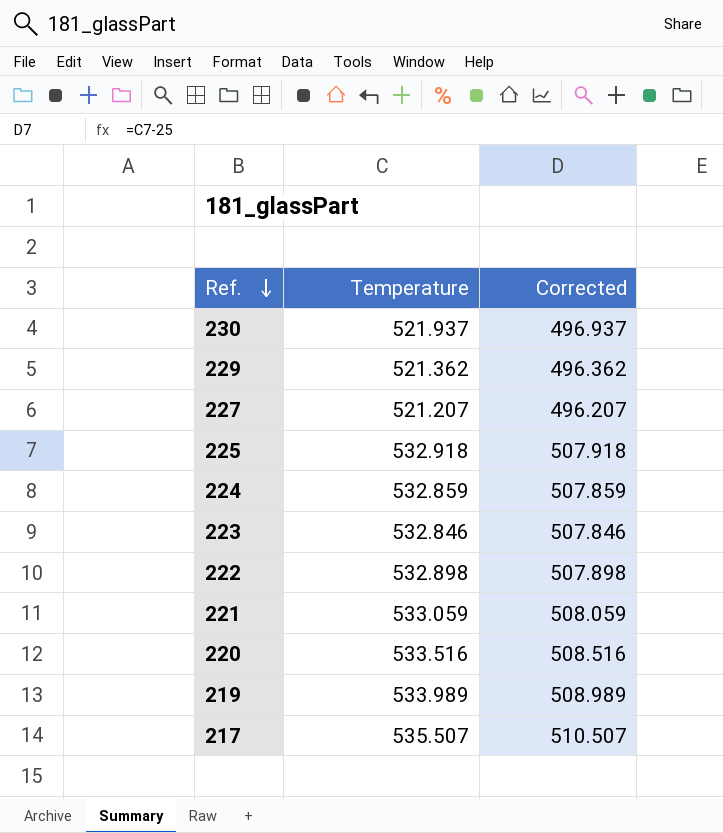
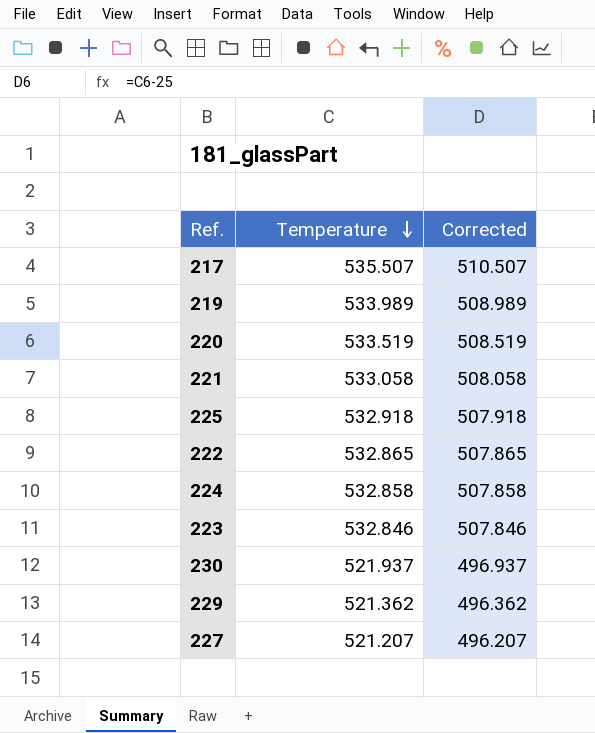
row order: Ref. descending -> Temperature descending
220 | Temperature: 533.516 -> 533.519
220 | Corrected: 508.516 -> 508.519
221 | Temperature: 533.059 -> 533.058
221 | Corrected: 508.059 -> 508.058
222 | Temperature: 532.898 -> 532.865
222 | Corrected: 507.898 -> 507.865
224 | Temperature: 532.859 -> 532.858
224 | Corrected: 507.859 -> 507.858

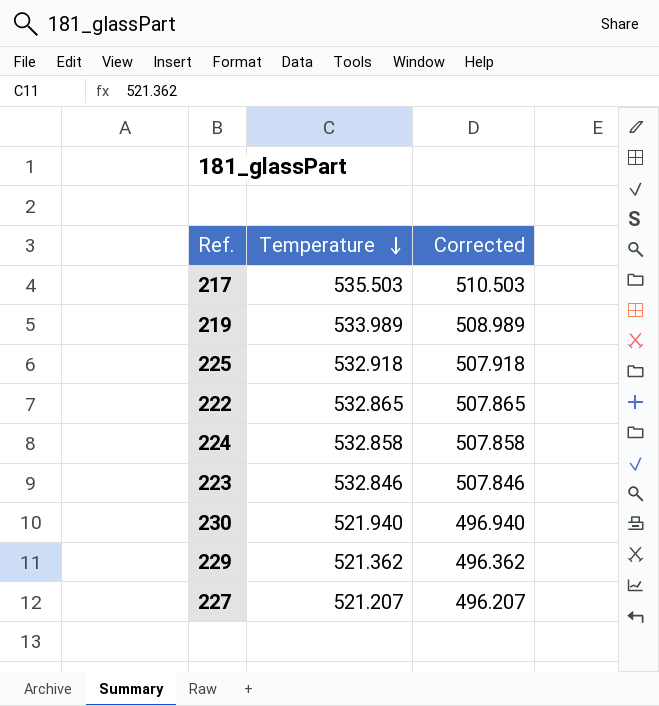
row 220: 533.519 | 508.519 -> none
row 221: 533.058 | 508.058 -> none
217 | Temperature: 535.507 -> 535.503
217 | Corrected: 510.507 -> 510.503
230 | Temperature: 521.937 -> 521.940
230 | Corrected: 496.937 -> 496.940

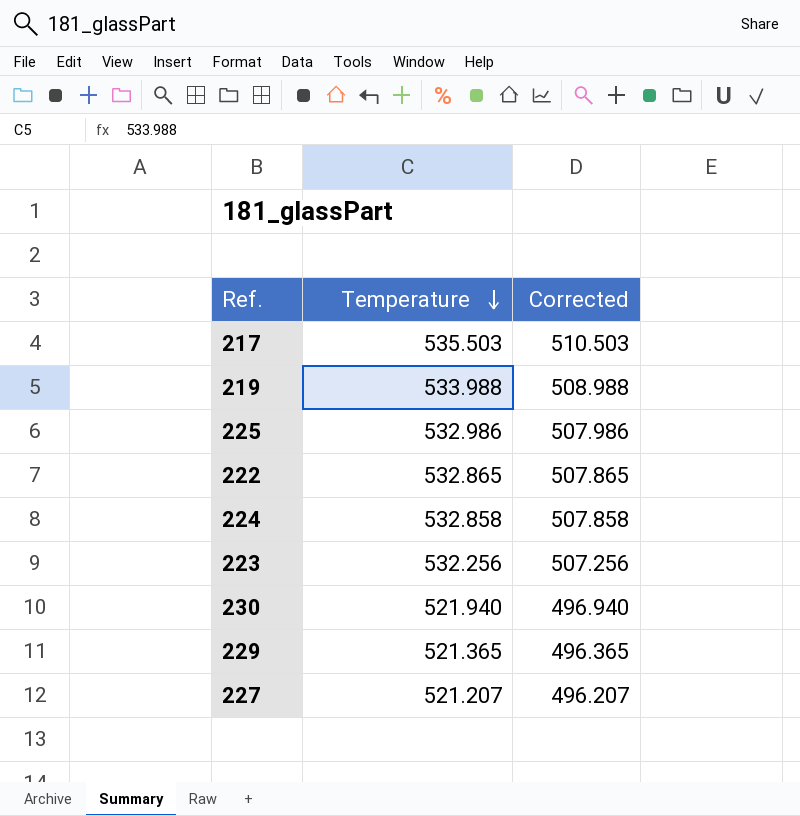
219 | Temperature: 533.989 -> 533.988
219 | Corrected: 508.989 -> 508.988
225 | Temperature: 532.918 -> 532.986
225 | Corrected: 507.918 -> 507.986
223 | Temperature: 532.846 -> 532.256
223 | Corrected: 507.846 -> 507.256
229 | Temperature: 521.362 -> 521.365
229 | Corrected: 496.362 -> 496.365

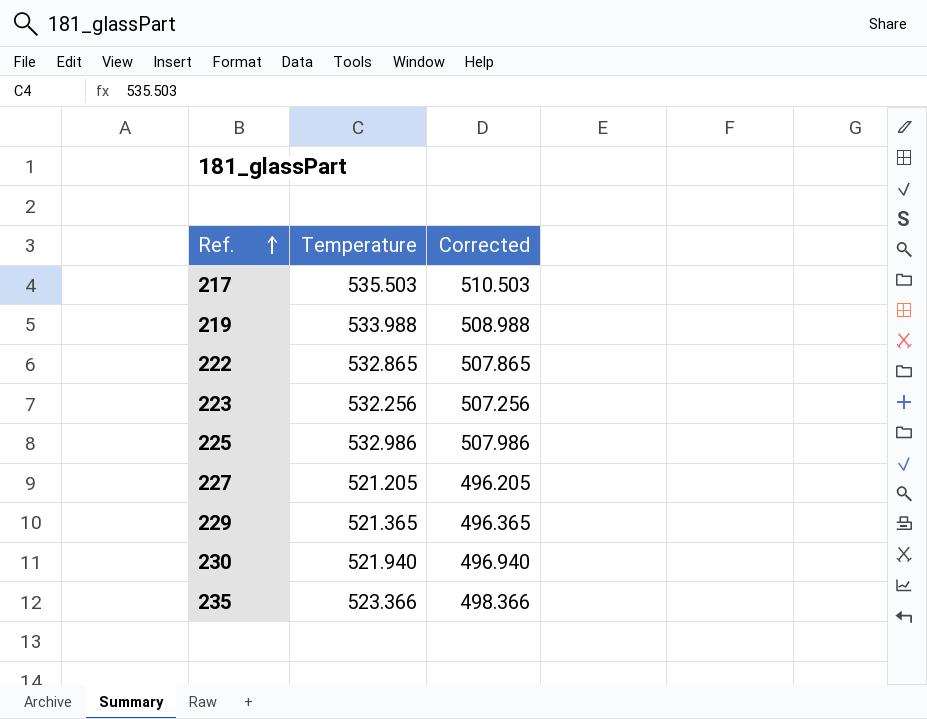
row order: Temperature descending -> Ref. ascending
row 224: 532.858 | 507.858 -> none
227 | Temperature: 521.207 -> 521.205
227 | Corrected: 496.207 -> 496.205
row 235: none -> 523.366 | 498.366

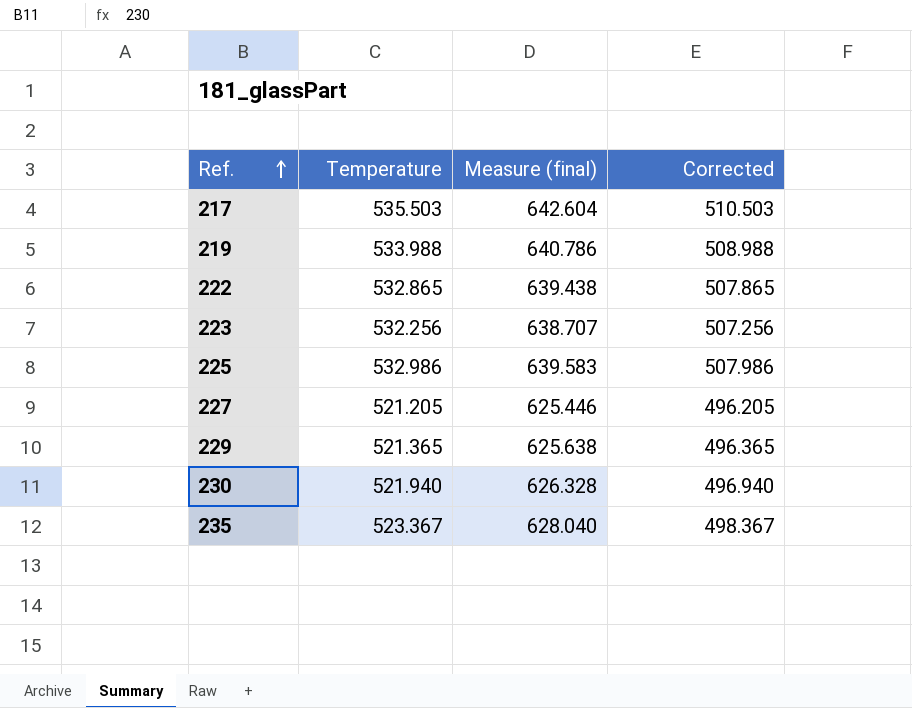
column Measure (final) | formula: none -> [Temperature] * 1.2
235 | Temperature: 523.366 -> 523.367
235 | Corrected: 498.366 -> 498.367

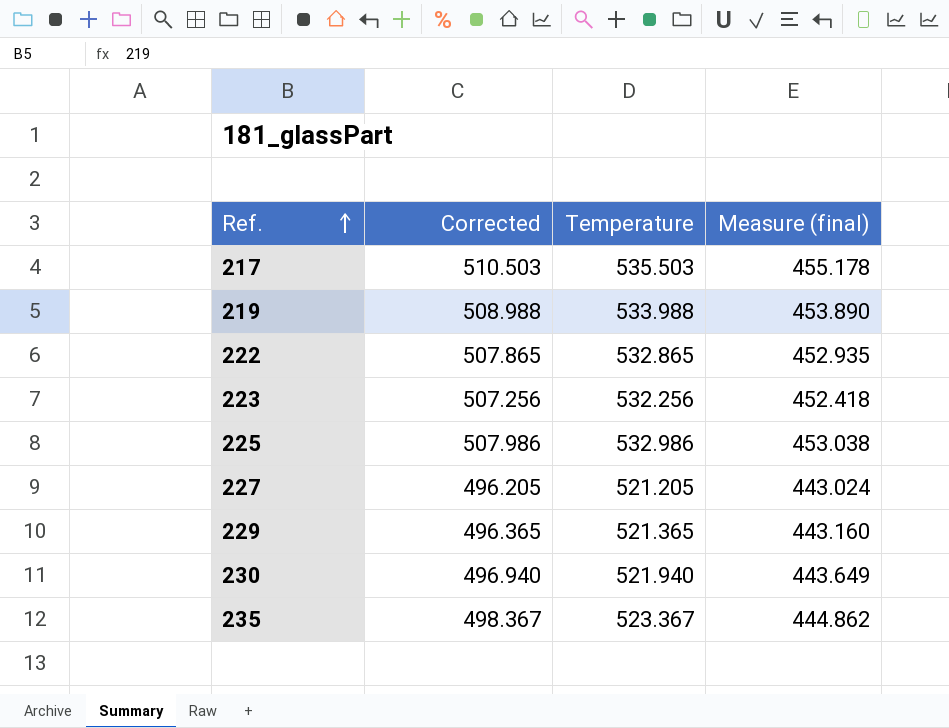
column Corrected | position: 4 -> 2
column Measure (final) | formula: [Temperature] * 1.2 -> [Temperature] * 0.85

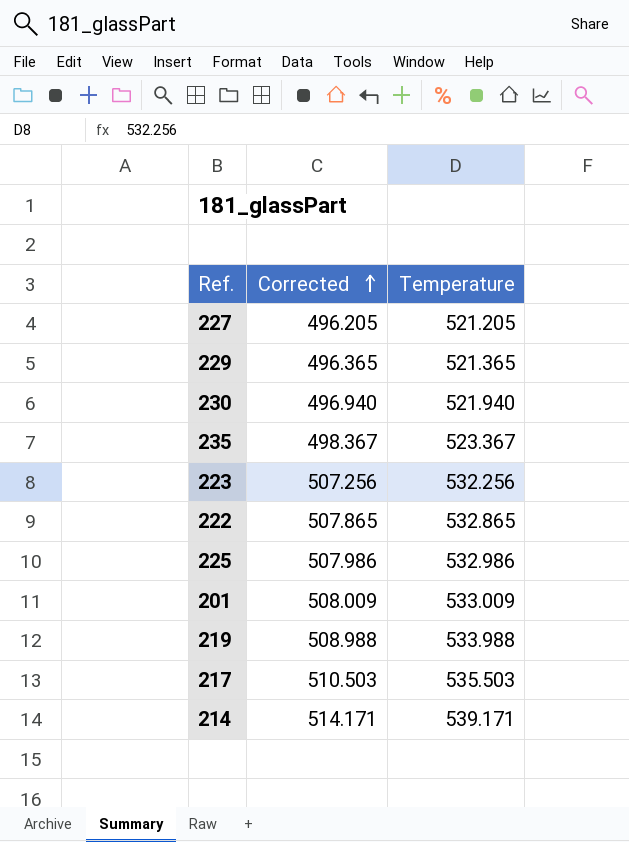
row order: Ref. ascending -> Corrected ascending
column Measure (final) | formula: [Temperature] * 0.85 -> none
row 201: none -> 508.009 | 533.009
row 214: none -> 514.171 | 539.171

